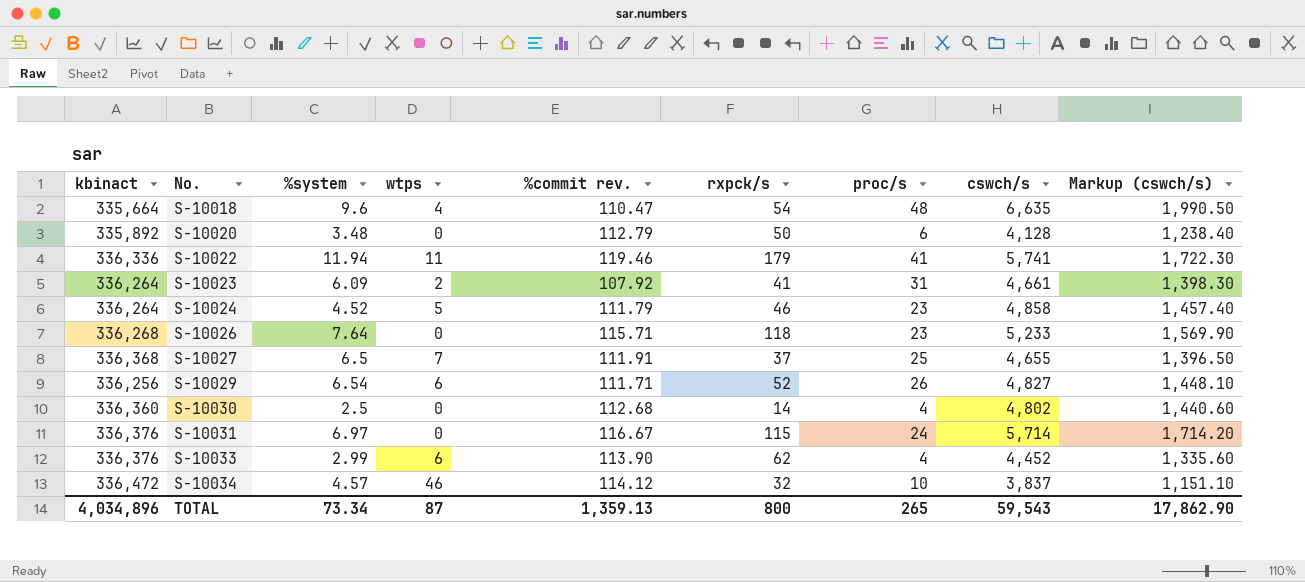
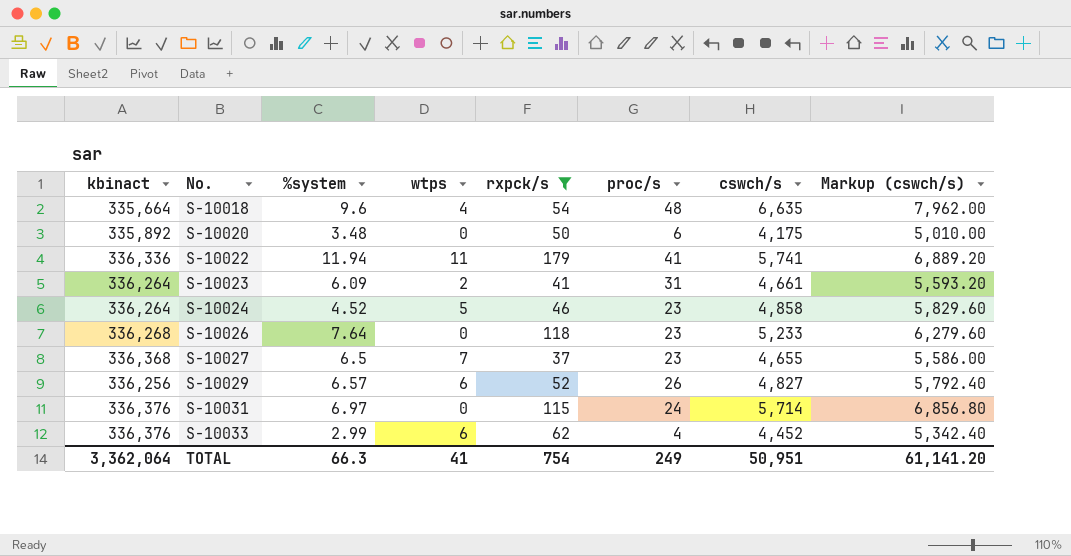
filter: none -> rxpck/s >= 37
column %commit rev. | position: 5 -> none
column Markup (cswch/s) | formula: [cswch/s] * 0.3 -> [cswch/s] * 1.2
S-10020 | cswch/s: 4,128 -> 4,175
S-10027 | proc/s: 25 -> 23
S-10029 | %system: 6.54 -> 6.57
TOTAL | kbinact: 4,034,896 -> 3,362,064
TOTAL | %system: 73.34 -> 66.3
TOTAL | wtps: 87 -> 41
TOTAL | rxpck/s: 800 -> 754
TOTAL | proc/s: 265 -> 249
TOTAL | cswch/s: 59,543 -> 50,951
TOTAL | Markup (cswch/s): 17,862.90 -> 61,141.20

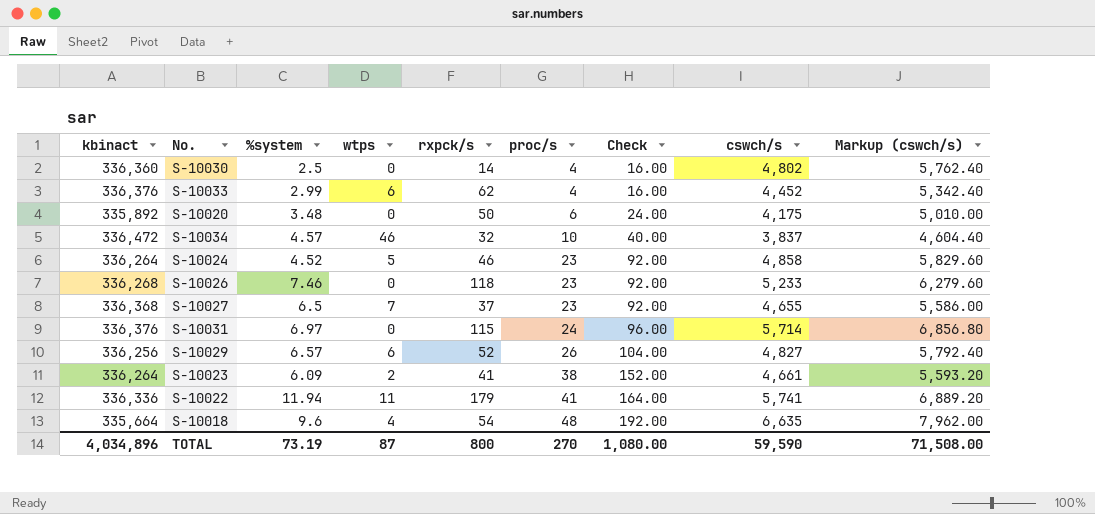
filter: rxpck/s >= 37 -> none
row order: No. ascending -> proc/s ascending
column Check | formula: none -> [proc/s] * 4
S-10026 | %system: 7.64 -> 7.46
S-10023 | proc/s: 31 -> 38
TOTAL | kbinact: 3,362,064 -> 4,034,896
TOTAL | %system: 66.3 -> 73.19
TOTAL | wtps: 41 -> 87
TOTAL | rxpck/s: 754 -> 800
TOTAL | proc/s: 249 -> 270
TOTAL | cswch/s: 50,951 -> 59,590
TOTAL | Markup (cswch/s): 61,141.20 -> 71,508.00

